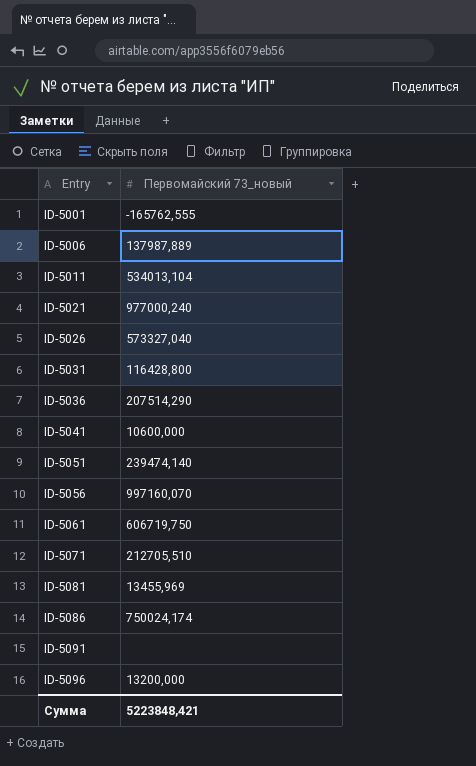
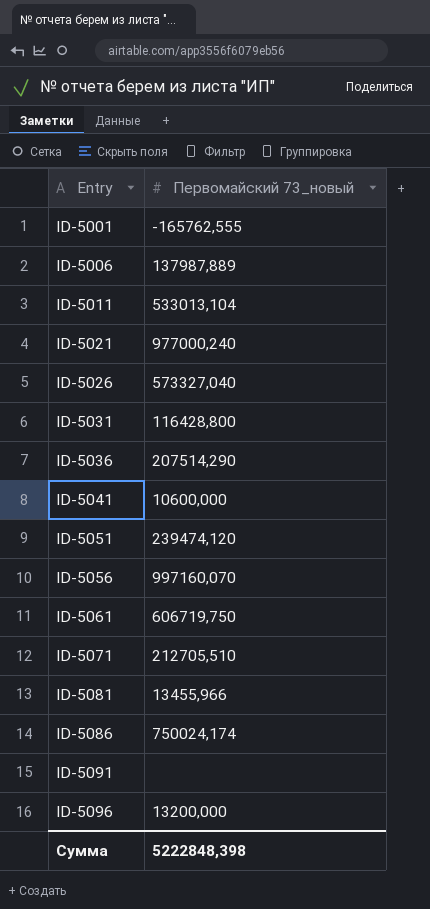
ID-5011 | Первомайский 73_новый: 534013,104 -> 533013,104
ID-5051 | Первомайский 73_новый: 239474,140 -> 239474,120
ID-5081 | Первомайский 73_новый: 13455,969 -> 13455,966
Сумма | Первомайский 73_новый: 5223848,421 -> 5222848,398

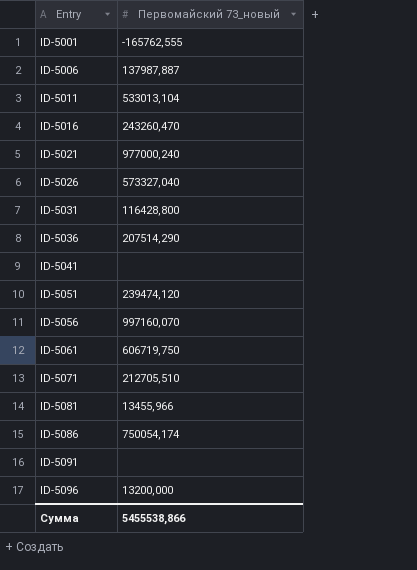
ID-5006 | Первомайский 73_новый: 137987,889 -> 137987,887
row ID-5016: none -> 243260,470
ID-5041 | Первомайский 73_новый: 10600,000 -> none
ID-5086 | Первомайский 73_новый: 750024,174 -> 750054,174
Сумма | Первомайский 73_новый: 5222848,398 -> 5455538,866

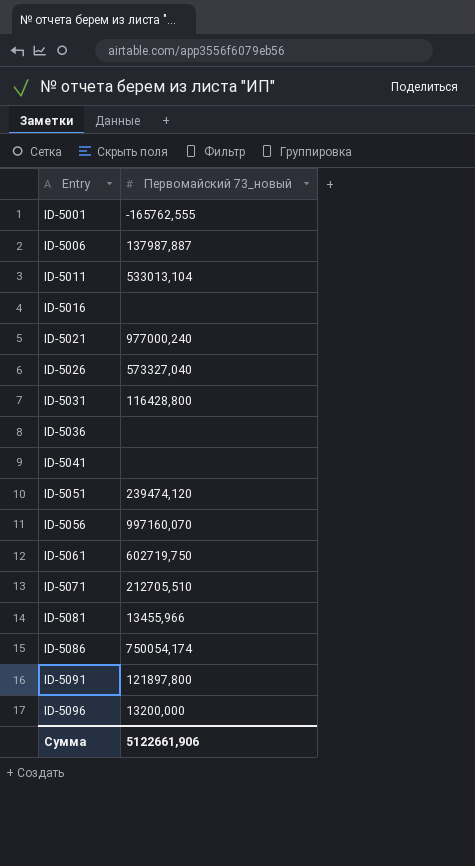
ID-5016 | Первомайский 73_новый: 243260,470 -> none
ID-5036 | Первомайский 73_новый: 207514,290 -> none
ID-5061 | Первомайский 73_новый: 606719,750 -> 602719,750
ID-5091 | Первомайский 73_новый: none -> 121897,800
Сумма | Первомайский 73_новый: 5455538,866 -> 5122661,906

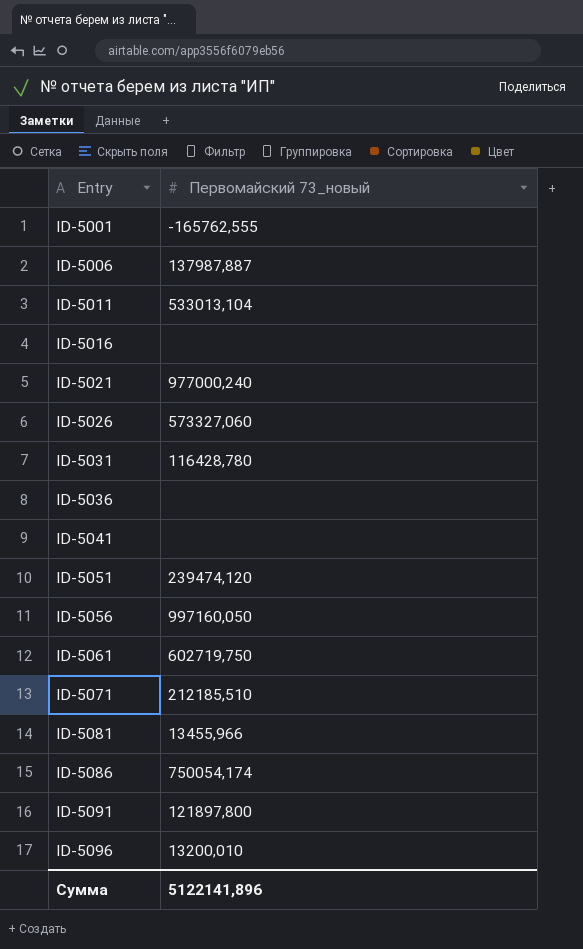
ID-5026 | Первомайский 73_новый: 573327,040 -> 573327,060
ID-5031 | Первомайский 73_новый: 116428,800 -> 116428,780
ID-5056 | Первомайский 73_новый: 997160,070 -> 997160,050
ID-5071 | Первомайский 73_новый: 212705,510 -> 212185,510
ID-5096 | Первомайский 73_новый: 13200,000 -> 13200,010
Сумма | Первомайский 73_новый: 5122661,906 -> 5122141,896

